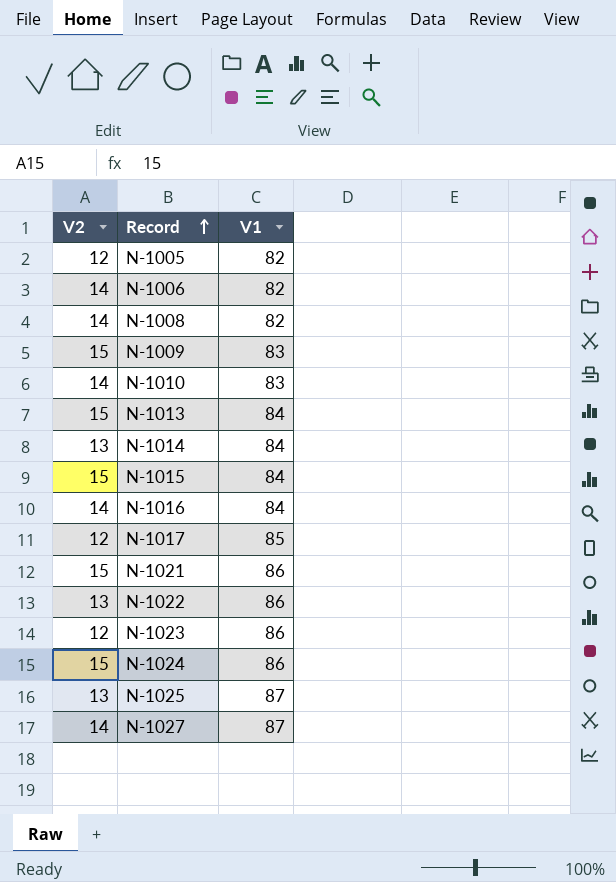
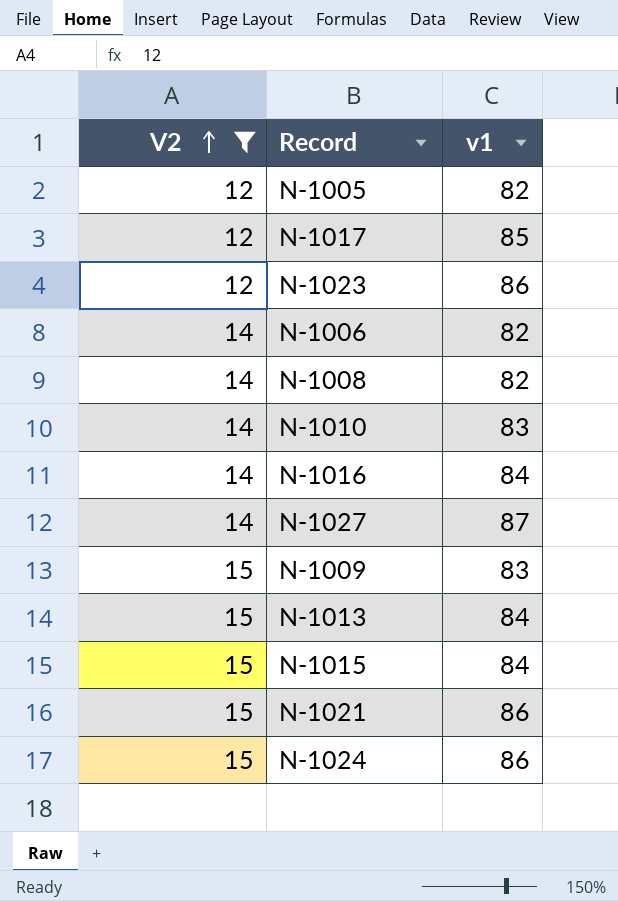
filter: none -> V2 != 13
row order: Record ascending -> V2 ascending
column name: V1 -> v1

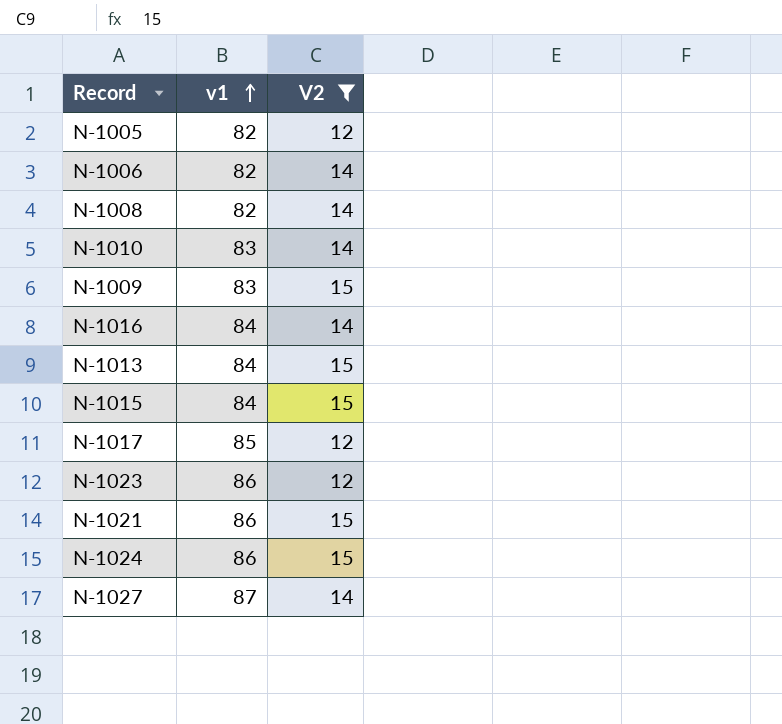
row order: V2 ascending -> v1 ascending
column V2 | position: 1 -> 3

